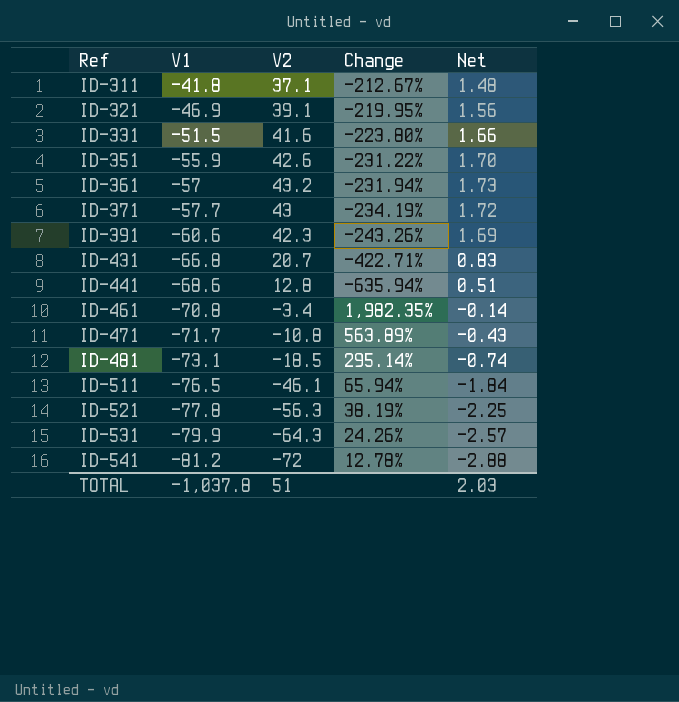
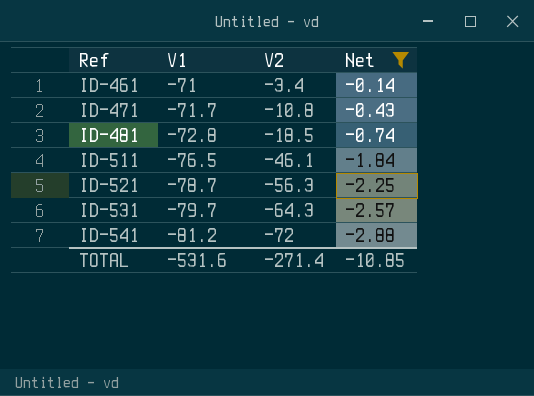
filter: none -> Net <= -0.14
column Change | formula: ([V1] - [V2]) / [V2] -> none
ID-461 | V1: -70.8 -> -71
ID-481 | V1: -73.1 -> -72.8
ID-521 | V1: -77.8 -> -78.7
ID-531 | V1: -79.9 -> -79.7
TOTAL | V1: -1,037.8 -> -531.6
TOTAL | V2: 51 -> -271.4
TOTAL | Net: 2.03 -> -10.85

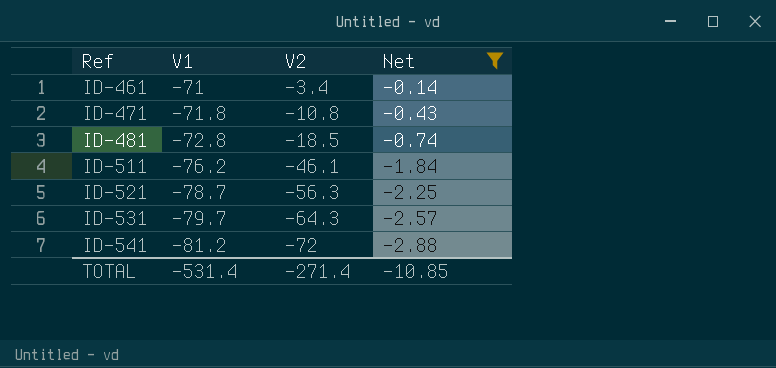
ID-471 | V1: -71.7 -> -71.8
ID-511 | V1: -76.5 -> -76.2
TOTAL | V1: -531.6 -> -531.4

